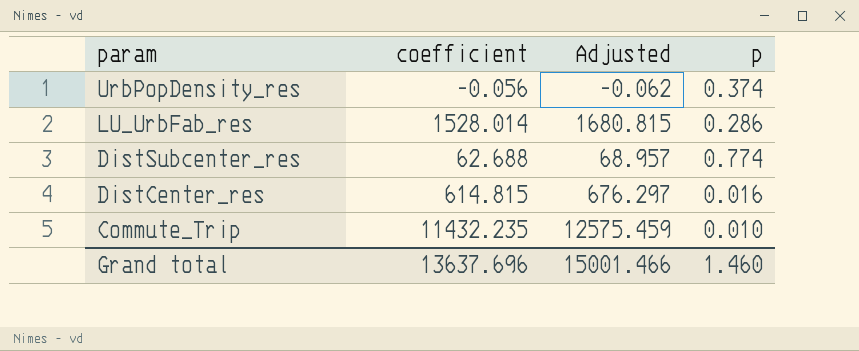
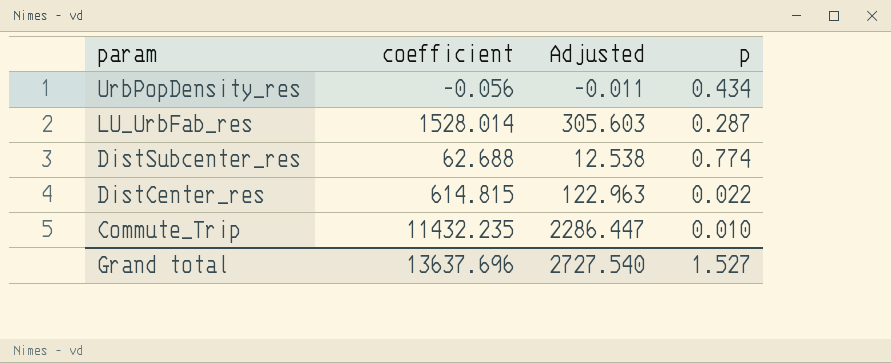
column Adjusted | formula: [coefficient] * 1.1 -> [coefficient] * 0.2
UrbPopDensity_res | p: 0.374 -> 0.434
LU_UrbFab_res | p: 0.286 -> 0.287
DistCenter_res | p: 0.016 -> 0.022
Grand total | Adjusted: 15001.466 -> 2727.540
Grand total | p: 1.460 -> 1.527

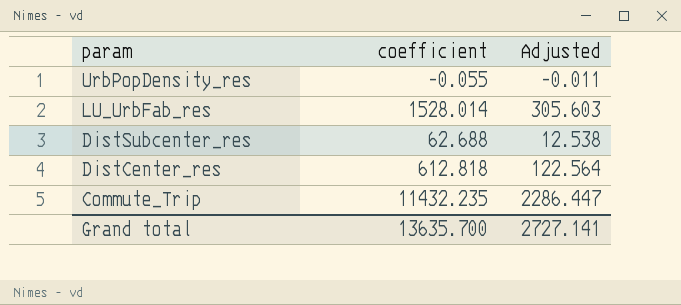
column p | position: 4 -> none
UrbPopDensity_res | coefficient: -0.056 -> -0.055
DistCenter_res | coefficient: 614.815 -> 612.818
DistCenter_res | Adjusted: 122.963 -> 122.564
Grand total | coefficient: 13637.696 -> 13635.700
Grand total | Adjusted: 2727.540 -> 2727.141

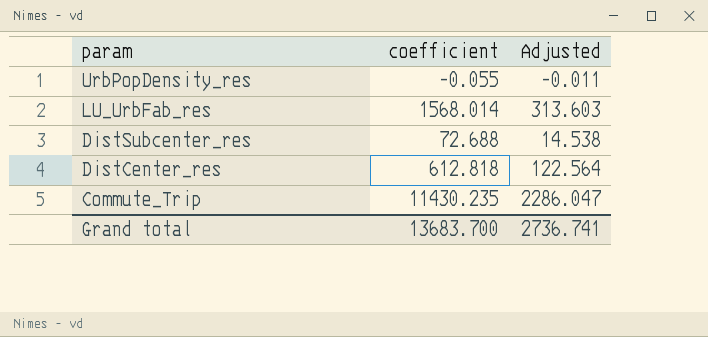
LU_UrbFab_res | coefficient: 1528.014 -> 1568.014
LU_UrbFab_res | Adjusted: 305.603 -> 313.603
DistSubcenter_res | coefficient: 62.688 -> 72.688
DistSubcenter_res | Adjusted: 12.538 -> 14.538
Commute_Trip | coefficient: 11432.235 -> 11430.235
Commute_Trip | Adjusted: 2286.447 -> 2286.047
Grand total | coefficient: 13635.700 -> 13683.700
Grand total | Adjusted: 2727.141 -> 2736.741

